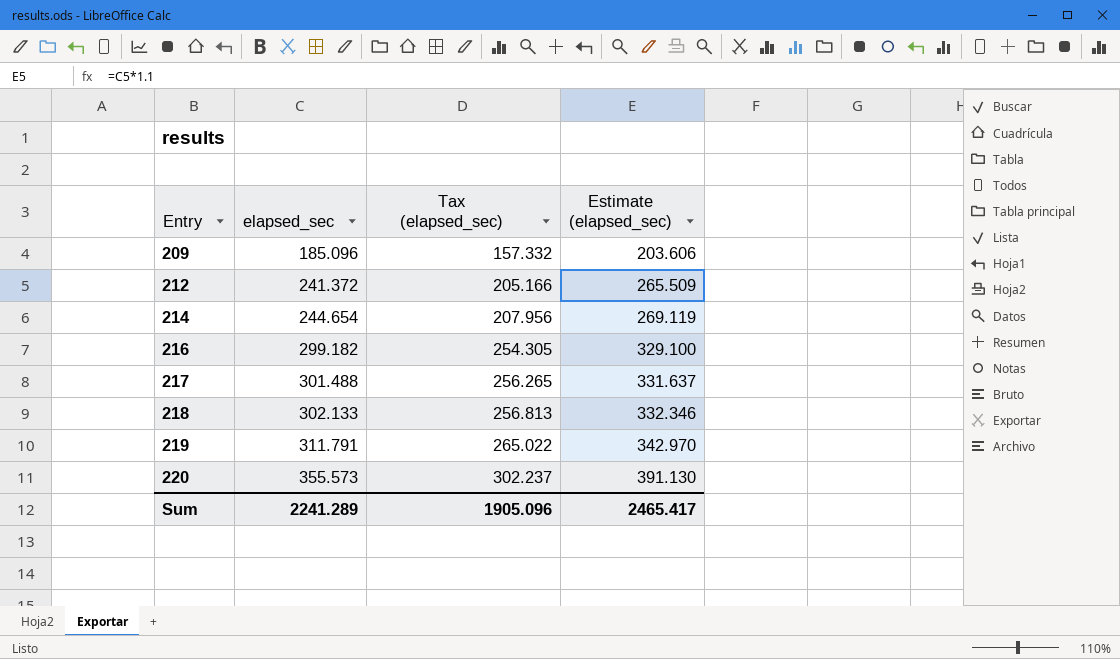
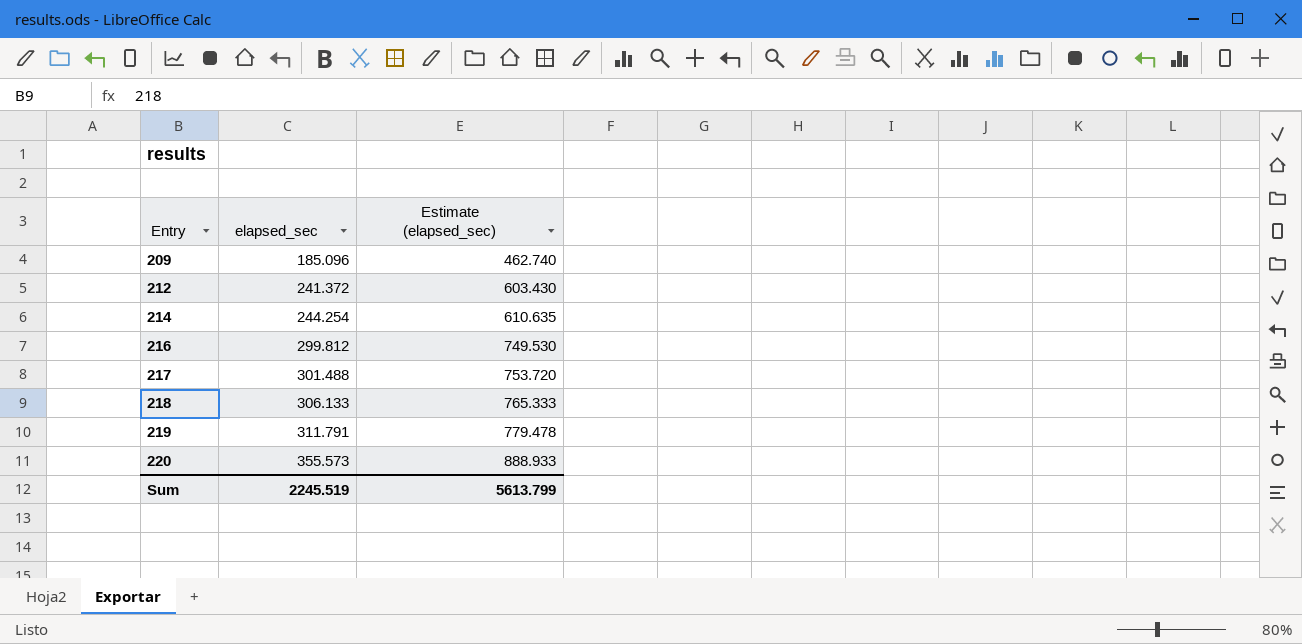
column Tax (elapsed_sec) | formula: [elapsed_sec] * 0.85 -> none
column Estimate (elapsed_sec) | formula: [elapsed_sec] * 1.1 -> [elapsed_sec] * 2.5
214 | elapsed_sec: 244.654 -> 244.254
216 | elapsed_sec: 299.182 -> 299.812
218 | elapsed_sec: 302.133 -> 306.133
Sum | elapsed_sec: 2241.289 -> 2245.519
Sum | Estimate (elapsed_sec): 2465.417 -> 5613.799

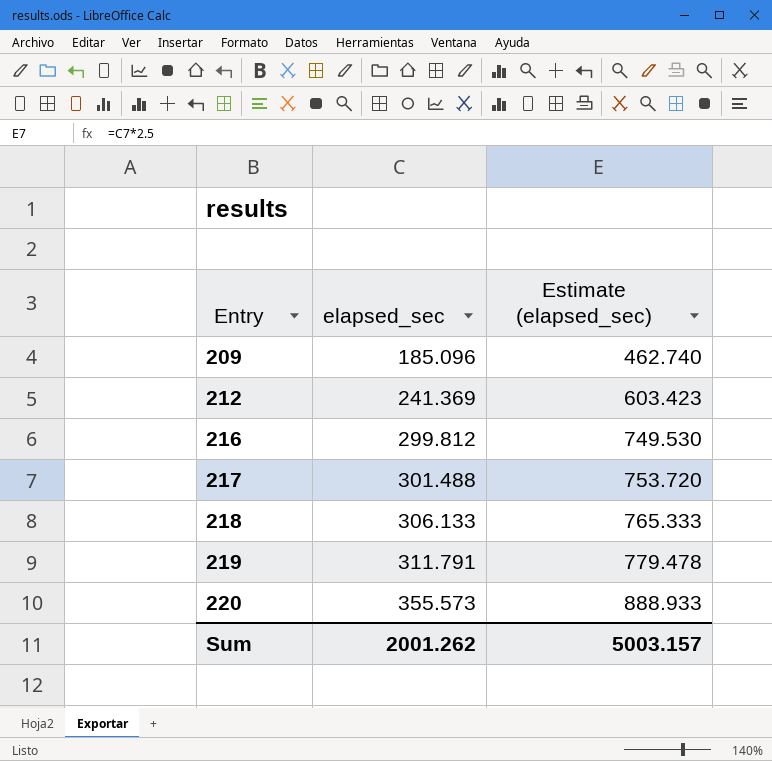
row 214: 244.254 | 610.635 -> none
212 | elapsed_sec: 241.372 -> 241.369
212 | Estimate (elapsed_sec): 603.430 -> 603.423
Sum | elapsed_sec: 2245.519 -> 2001.262
Sum | Estimate (elapsed_sec): 5613.799 -> 5003.157

